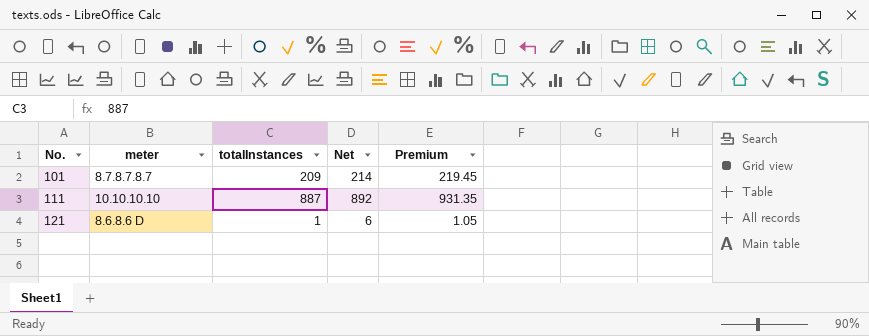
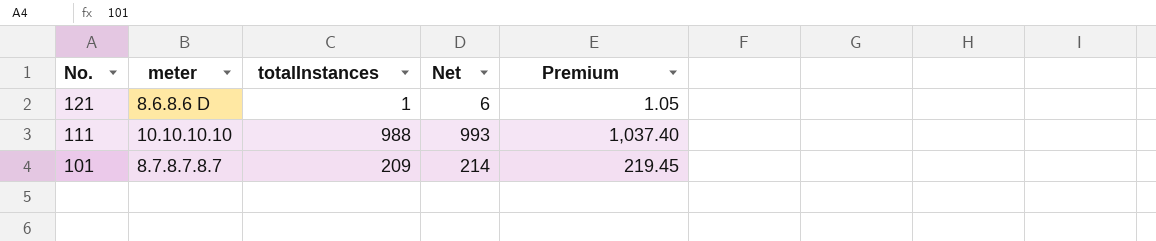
row order: No. ascending -> No. descending
111 | totalInstances: 887 -> 988
111 | Net: 892 -> 993
111 | Premium: 931.35 -> 1,037.40

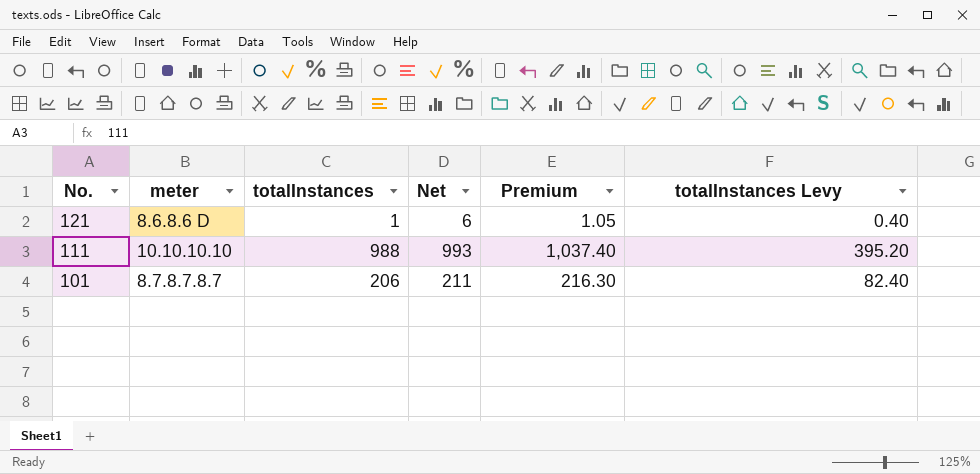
column totalInstances Levy | formula: none -> [totalInstances] * 0.4
101 | totalInstances: 209 -> 206
101 | Net: 214 -> 211
101 | Premium: 219.45 -> 216.30

